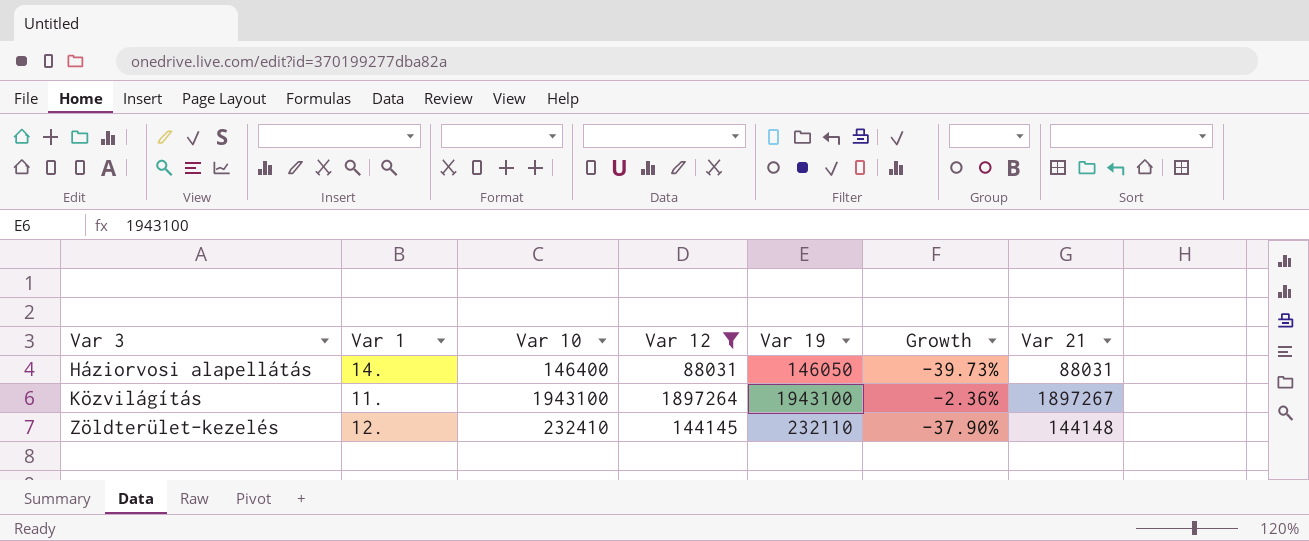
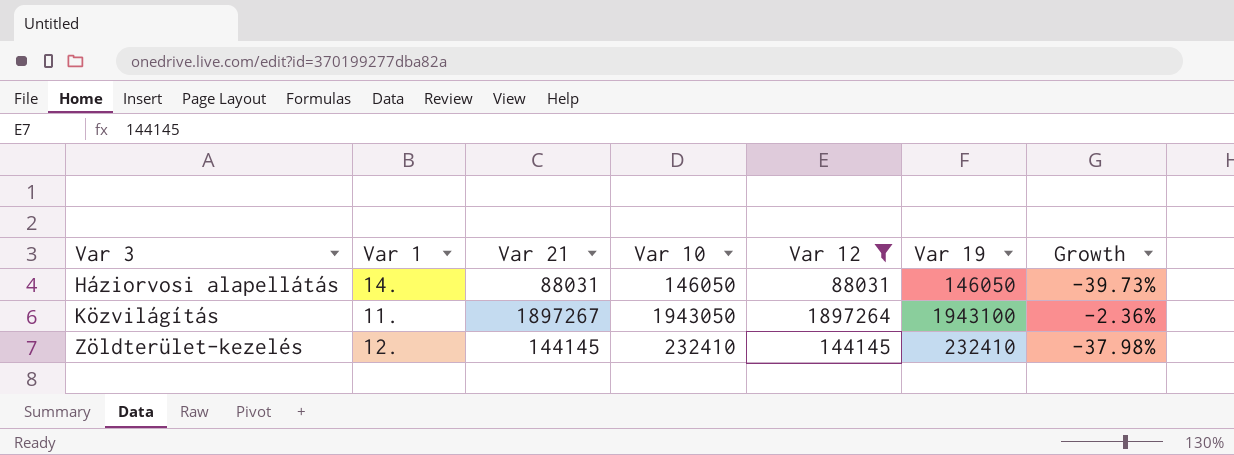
column Var 21 | position: 7 -> 3
Háziorvosi alapellátás | Var 10: 146400 -> 146050
Közvilágítás | Var 10: 1943100 -> 1943050
Zöldterület-kezelés | Var 21: 144148 -> 144145
Zöldterület-kezelés | Var 19: 232110 -> 232410
Zöldterület-kezelés | Growth: -37.90% -> -37.98%

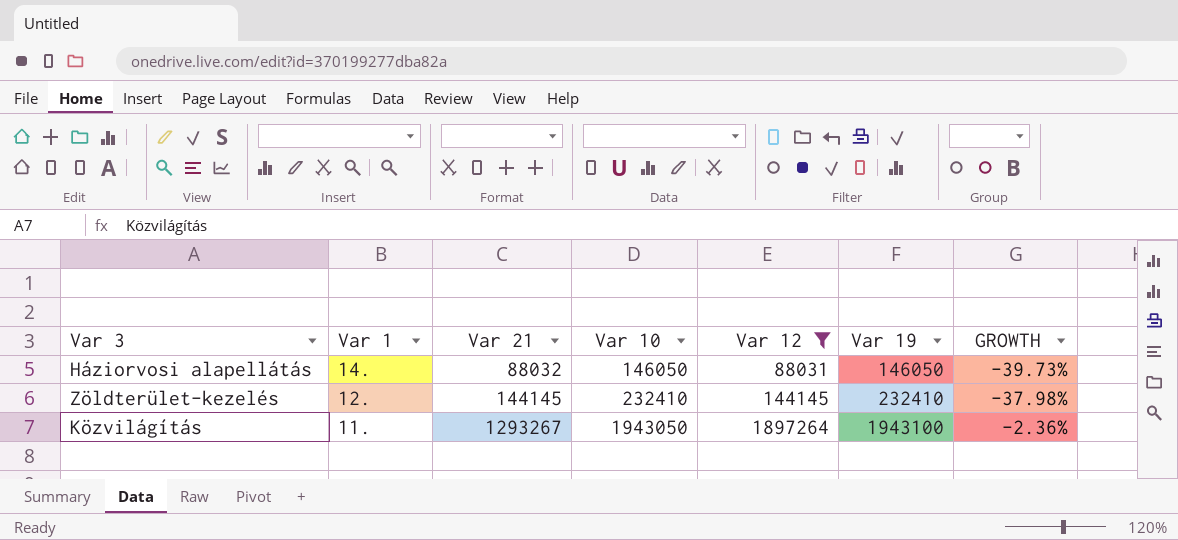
row order: Var 3 ascending -> Var 1 descending
column name: Growth -> GROWTH
Háziorvosi alapellátás | Var 21: 88031 -> 88032
Közvilágítás | Var 21: 1897267 -> 1293267

